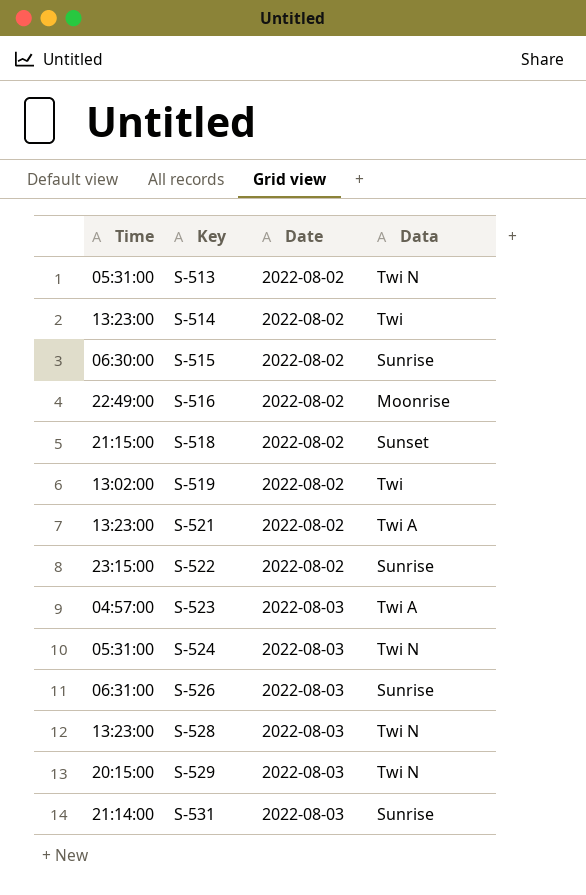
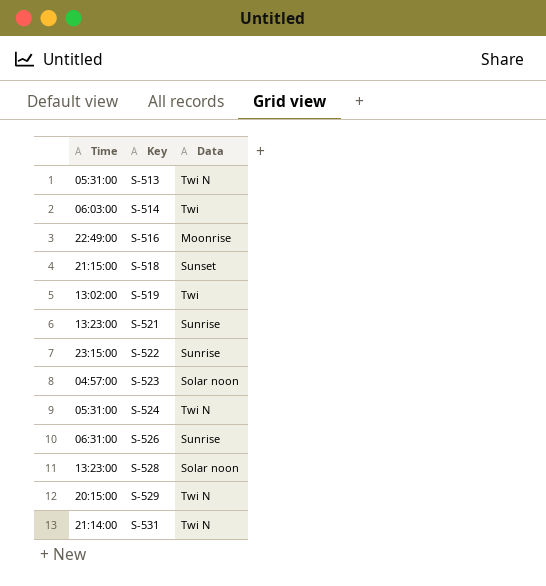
column Date | position: 3 -> none
row S-515: 06:30:00 | 2022-08-02 | Sunrise -> none
S-514 | Time: 13:23:00 -> 06:03:00
S-521 | Data: Twi A -> Sunrise
S-523 | Data: Twi A -> Solar noon
S-528 | Data: Twi N -> Solar noon
S-531 | Data: Sunrise -> Twi N

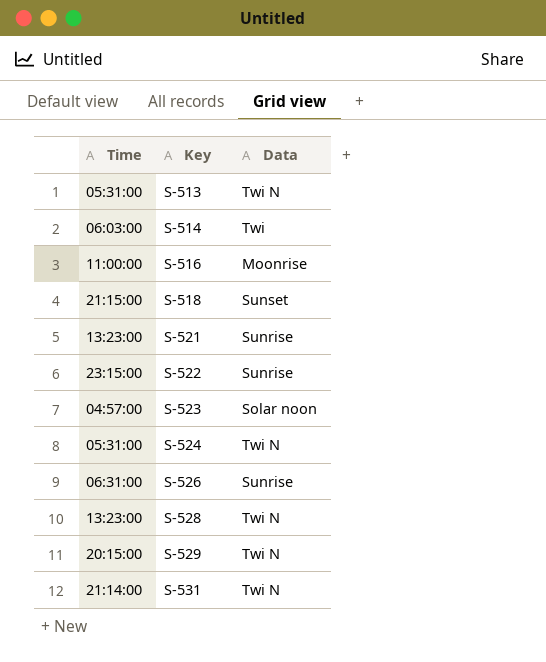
row S-519: 13:02:00 | Twi -> none
S-516 | Time: 22:49:00 -> 11:00:00
S-528 | Data: Solar noon -> Twi N

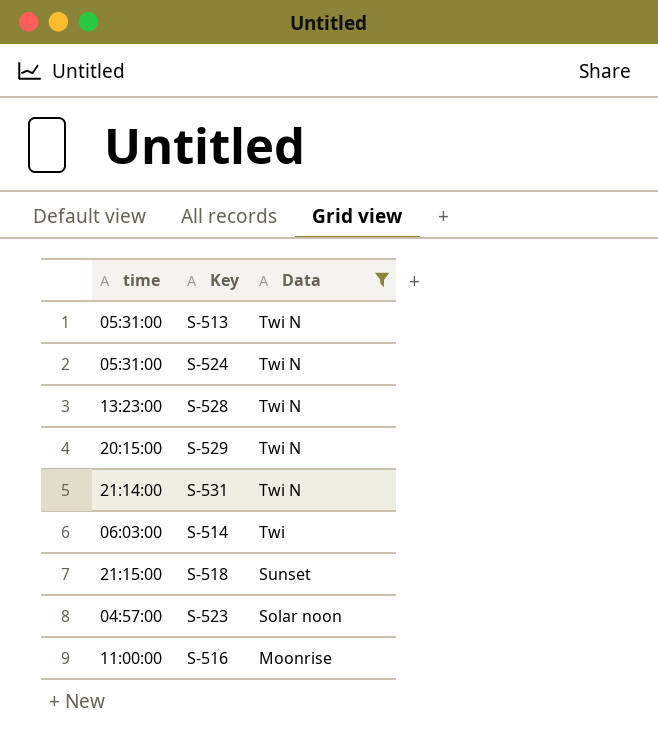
filter: none -> Data != Sunrise
row order: Key ascending -> Data descending
column name: Time -> time

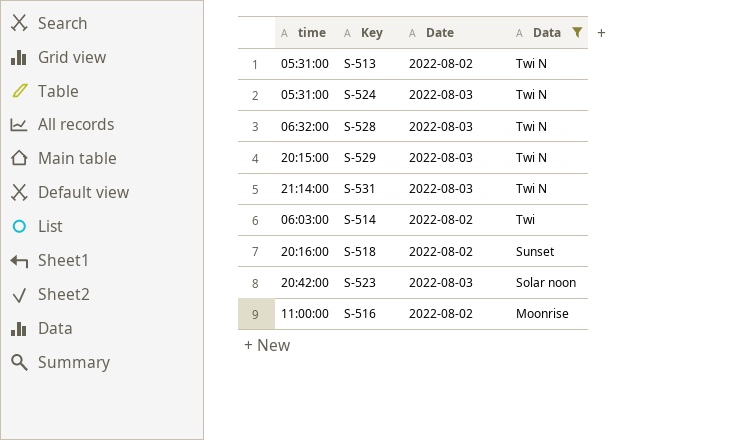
column Date | position: none -> 3
S-528 | time: 13:23:00 -> 06:32:00
S-518 | time: 21:15:00 -> 20:16:00
S-523 | time: 04:57:00 -> 20:42:00

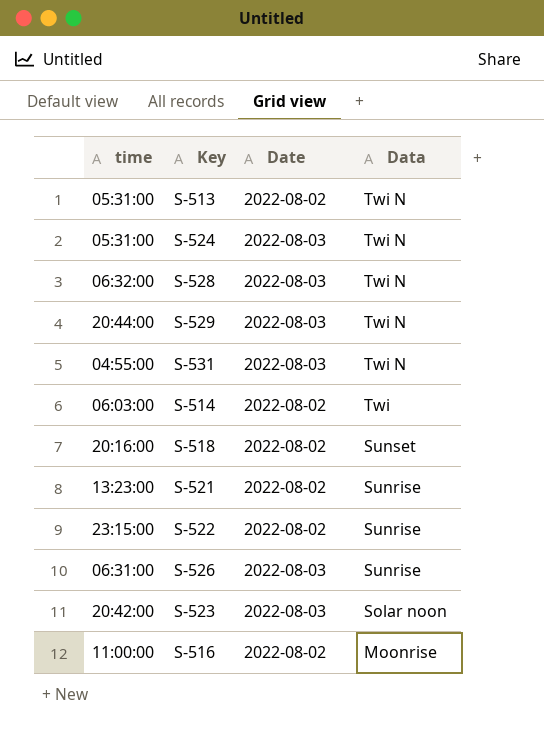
filter: Data != Sunrise -> none
S-529 | time: 20:15:00 -> 20:44:00
S-531 | time: 21:14:00 -> 04:55:00

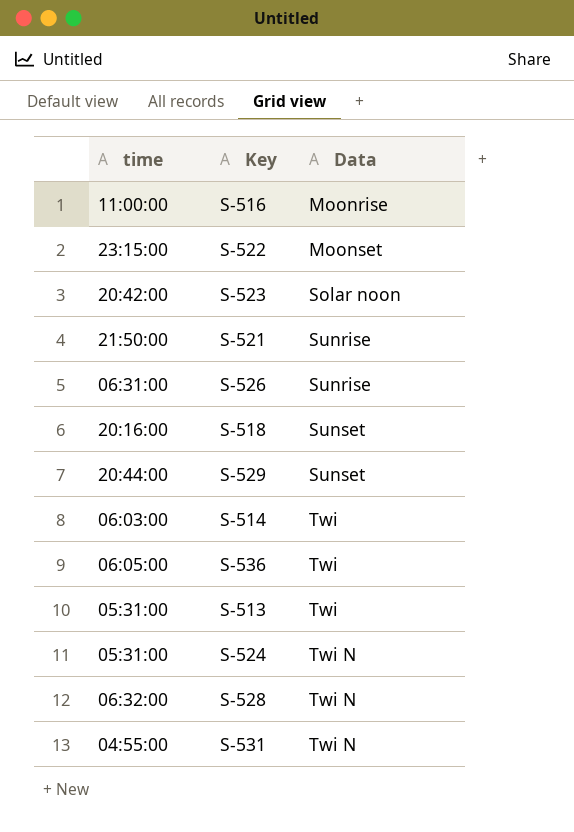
row order: Data descending -> Data ascending
column Date | position: 3 -> none
S-522 | Data: Sunrise -> Moonset
S-521 | time: 13:23:00 -> 21:50:00
S-529 | Data: Twi N -> Sunset
row S-536: none -> 06:05:00 | Twi
S-513 | Data: Twi N -> Twi

